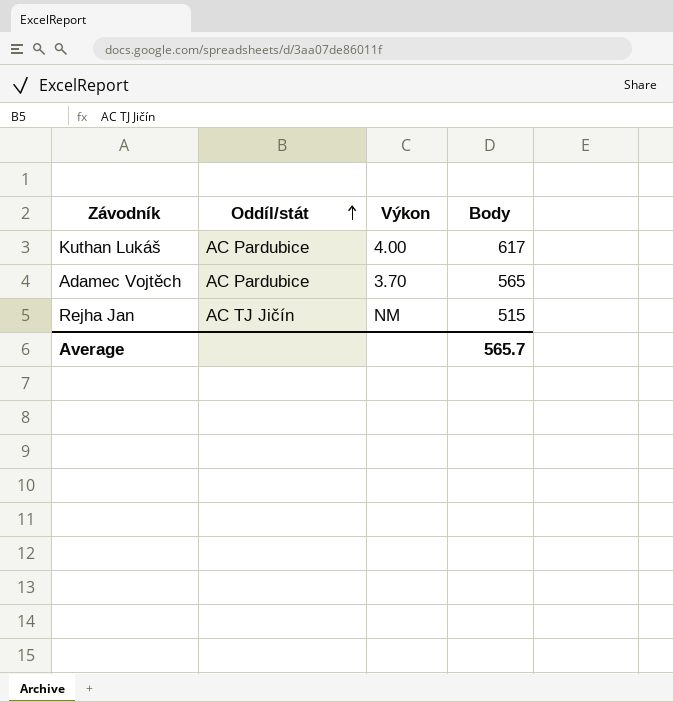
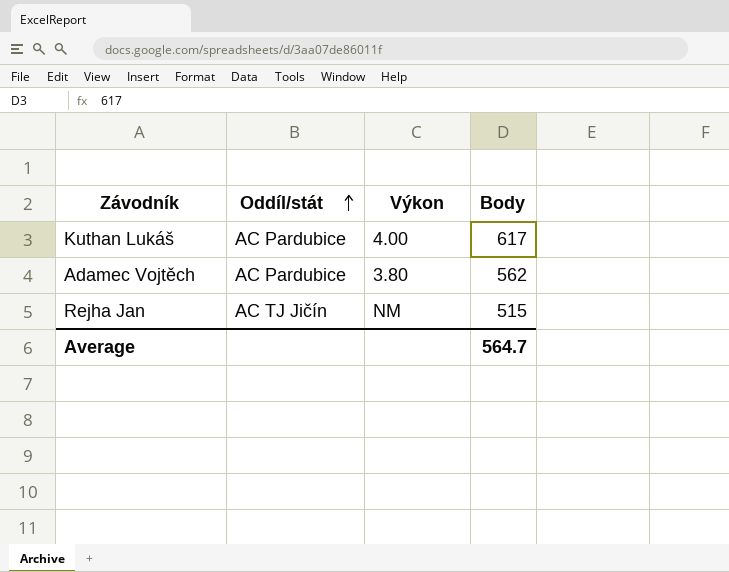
Adamec Vojtěch | Výkon: 3.70 -> 3.80
Adamec Vojtěch | Body: 565 -> 562
Average | Body: 565.7 -> 564.7

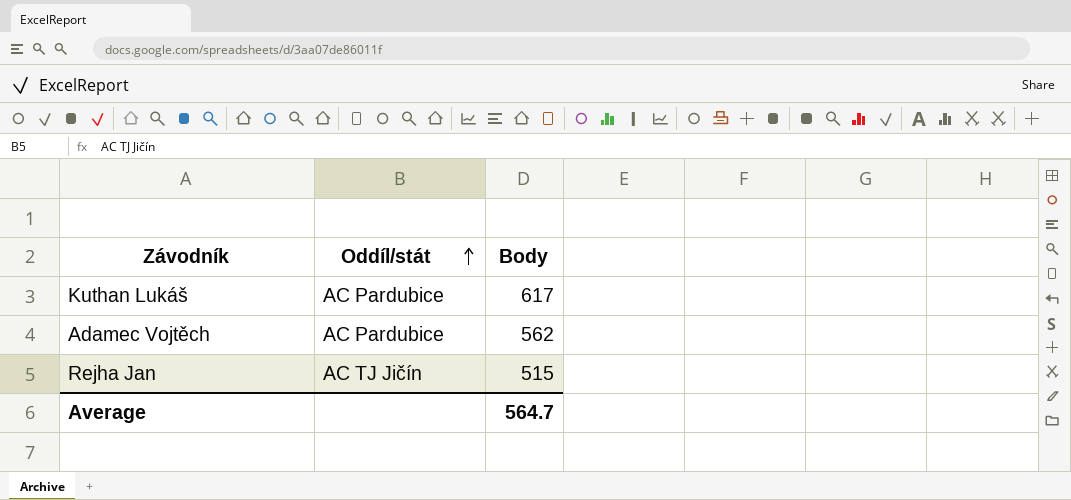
column Výkon | position: 3 -> none

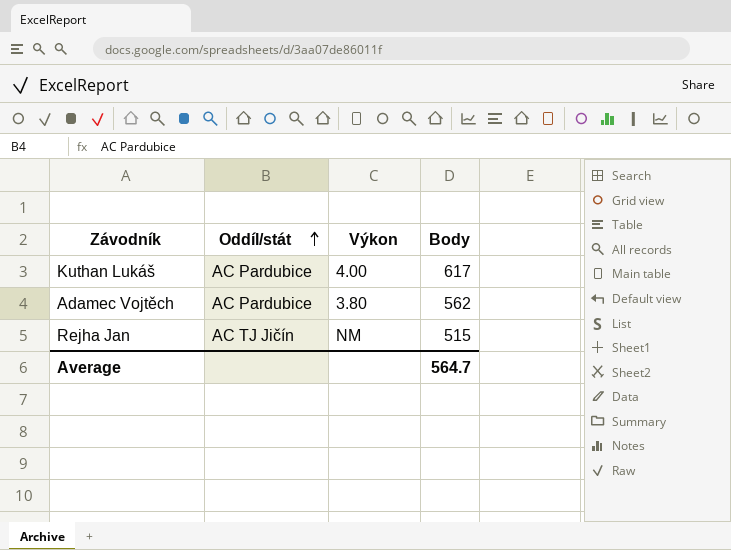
column Výkon | position: none -> 3

